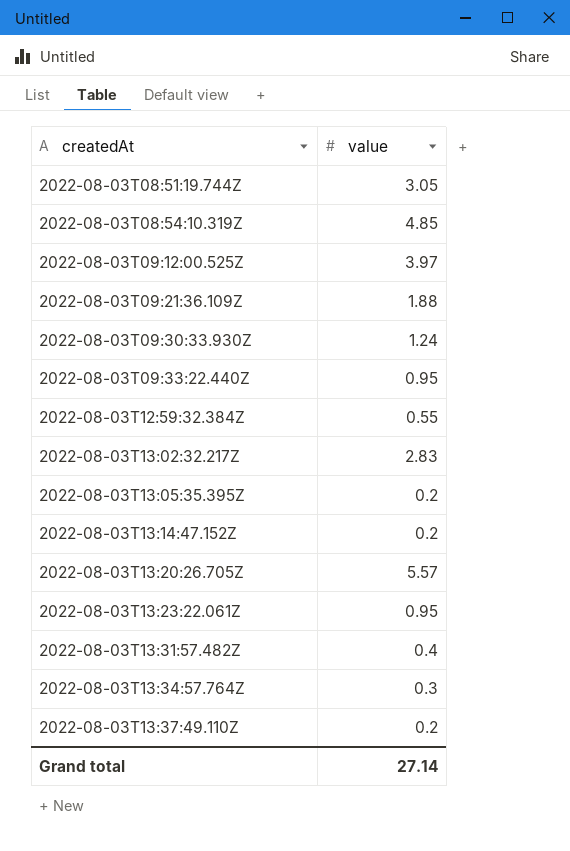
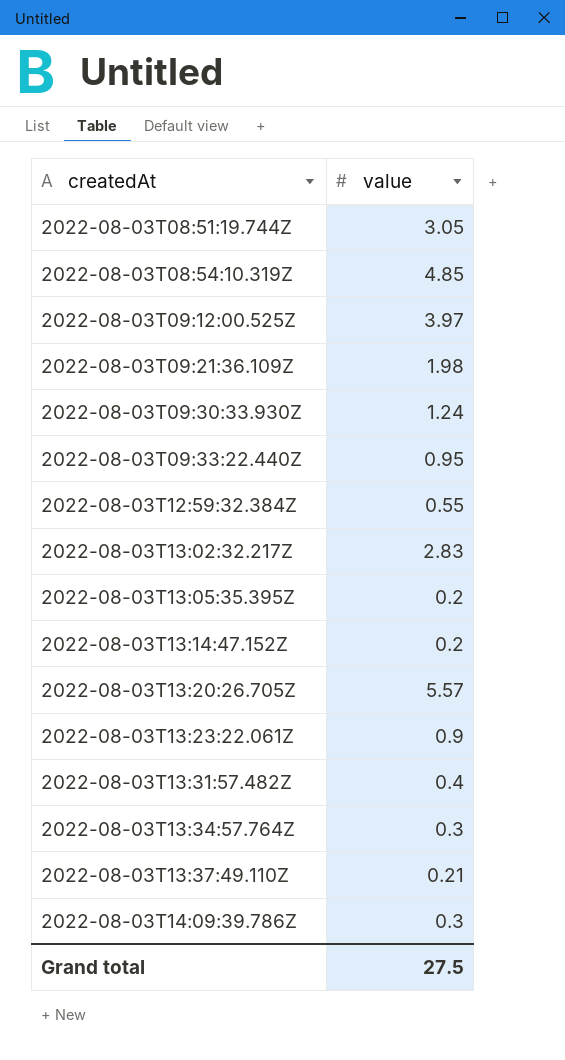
2022-08-03T09:21:36.109Z | value: 1.88 -> 1.98
2022-08-03T13:23:22.061Z | value: 0.95 -> 0.9
2022-08-03T13:37:49.110Z | value: 0.2 -> 0.21
row 2022-08-03T14:09:39.786Z: none -> 0.3
Grand total | value: 27.14 -> 27.5

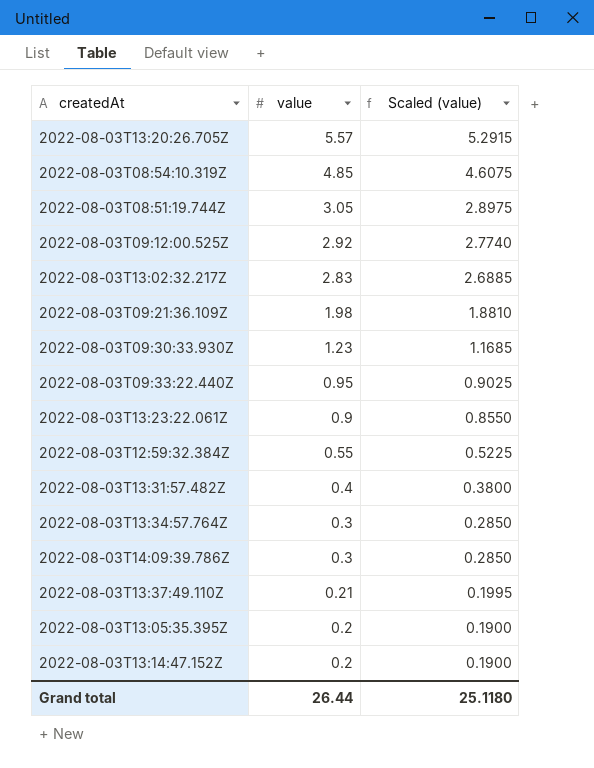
row order: createdAt ascending -> value descending
column Scaled (value) | formula: none -> [value] * 0.95
2022-08-03T09:12:00.525Z | value: 3.97 -> 2.92
2022-08-03T09:30:33.930Z | value: 1.24 -> 1.23
Grand total | value: 27.5 -> 26.44

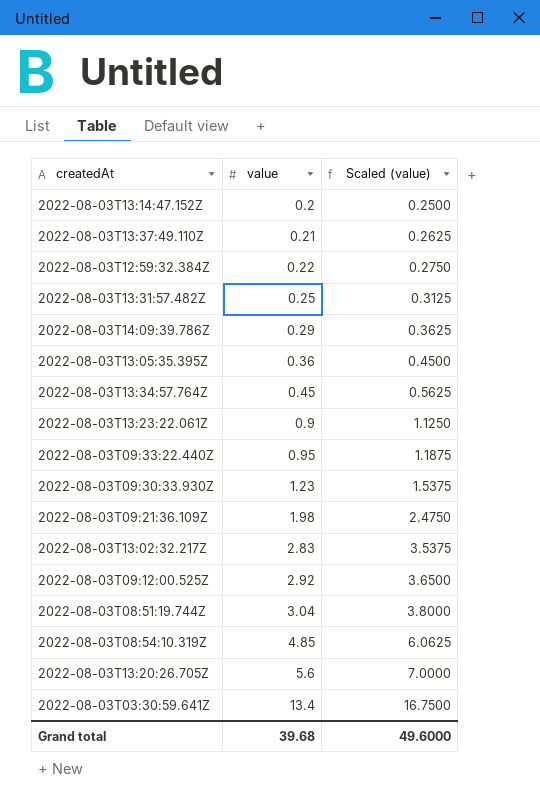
row order: value descending -> value ascending
column Scaled (value) | formula: [value] * 0.95 -> [value] * 1.25
2022-08-03T12:59:32.384Z | value: 0.55 -> 0.22
2022-08-03T13:31:57.482Z | value: 0.4 -> 0.25
2022-08-03T14:09:39.786Z | value: 0.3 -> 0.29
2022-08-03T13:05:35.395Z | value: 0.2 -> 0.36
2022-08-03T13:34:57.764Z | value: 0.3 -> 0.45
2022-08-03T08:51:19.744Z | value: 3.05 -> 3.04
2022-08-03T13:20:26.705Z | value: 5.57 -> 5.6
row 2022-08-03T03:30:59.641Z: none -> 13.4 | 16.7500
Grand total | value: 26.44 -> 39.68
Grand total | Scaled (value): 25.1180 -> 49.6000

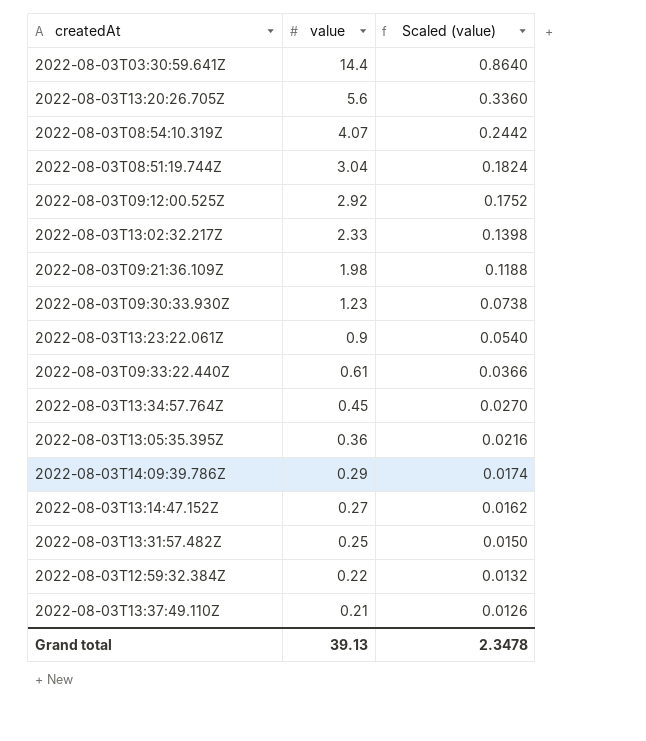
row order: value ascending -> value descending
column Scaled (value) | formula: [value] * 1.25 -> [value] * 0.06
2022-08-03T03:30:59.641Z | value: 13.4 -> 14.4
2022-08-03T08:54:10.319Z | value: 4.85 -> 4.07
2022-08-03T13:02:32.217Z | value: 2.83 -> 2.33
2022-08-03T09:33:22.440Z | value: 0.95 -> 0.61
2022-08-03T13:14:47.152Z | value: 0.2 -> 0.27
Grand total | value: 39.68 -> 39.13
Grand total | Scaled (value): 49.6000 -> 2.3478

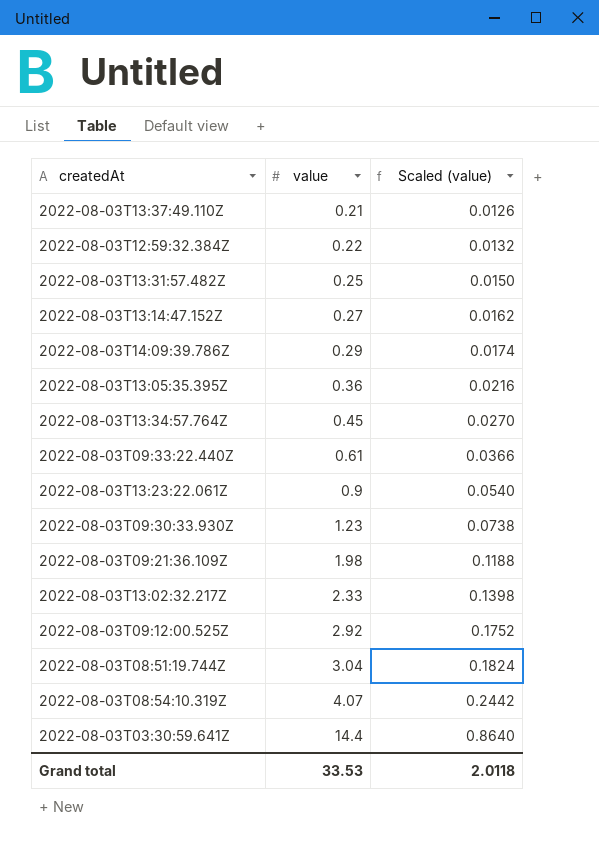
row order: value descending -> value ascending
row 2022-08-03T13:20:26.705Z: 5.6 | 0.3360 -> none
Grand total | value: 39.13 -> 33.53
Grand total | Scaled (value): 2.3478 -> 2.0118

